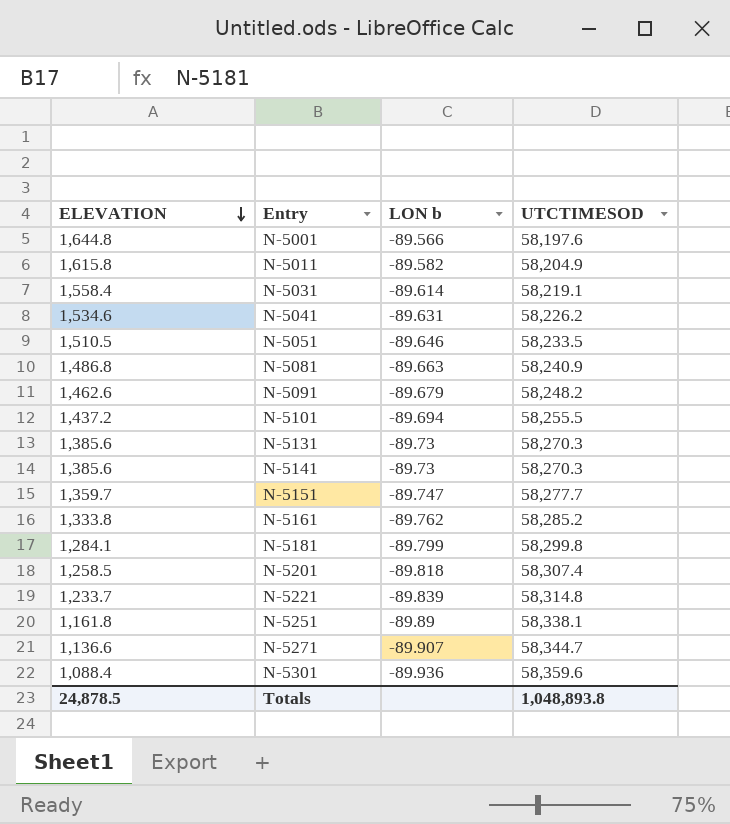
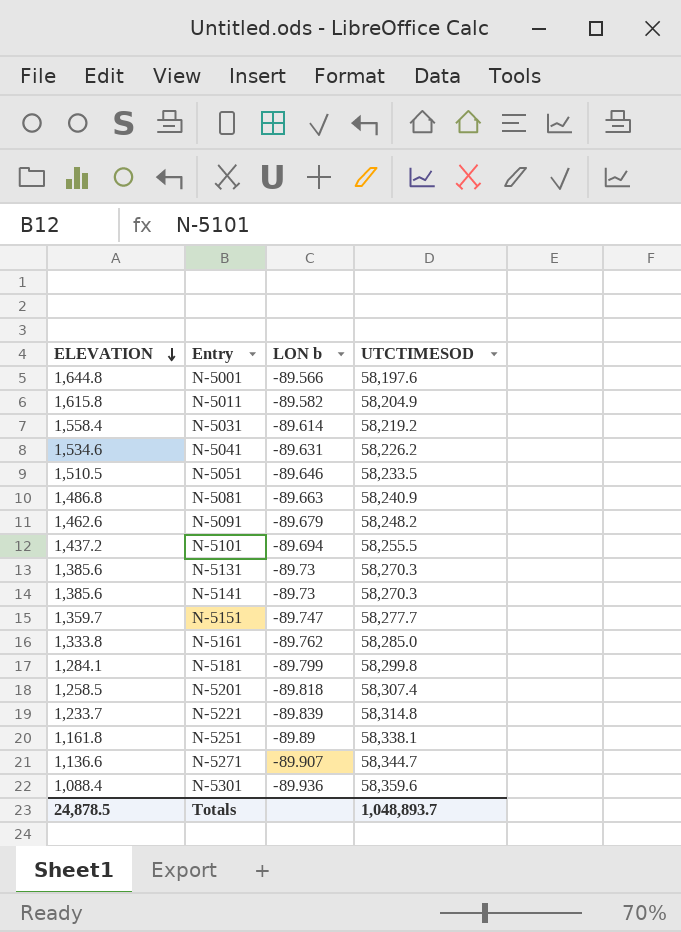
N-5031 | UTCTIMESOD: 58,219.1 -> 58,219.2
N-5161 | UTCTIMESOD: 58,285.2 -> 58,285.0
Totals | UTCTIMESOD: 1,048,893.8 -> 1,048,893.7

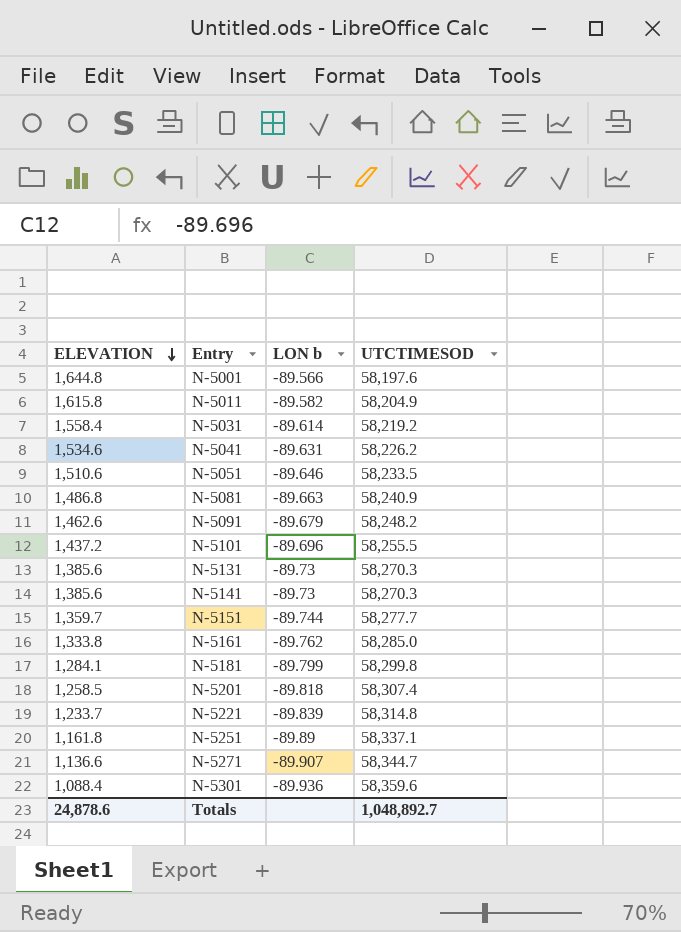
N-5051 | ELEVATION: 1,510.5 -> 1,510.6
N-5101 | LON b: -89.694 -> -89.696
N-5151 | LON b: -89.747 -> -89.744
N-5251 | UTCTIMESOD: 58,338.1 -> 58,337.1
Totals | ELEVATION: 24,878.5 -> 24,878.6
Totals | UTCTIMESOD: 1,048,893.7 -> 1,048,892.7

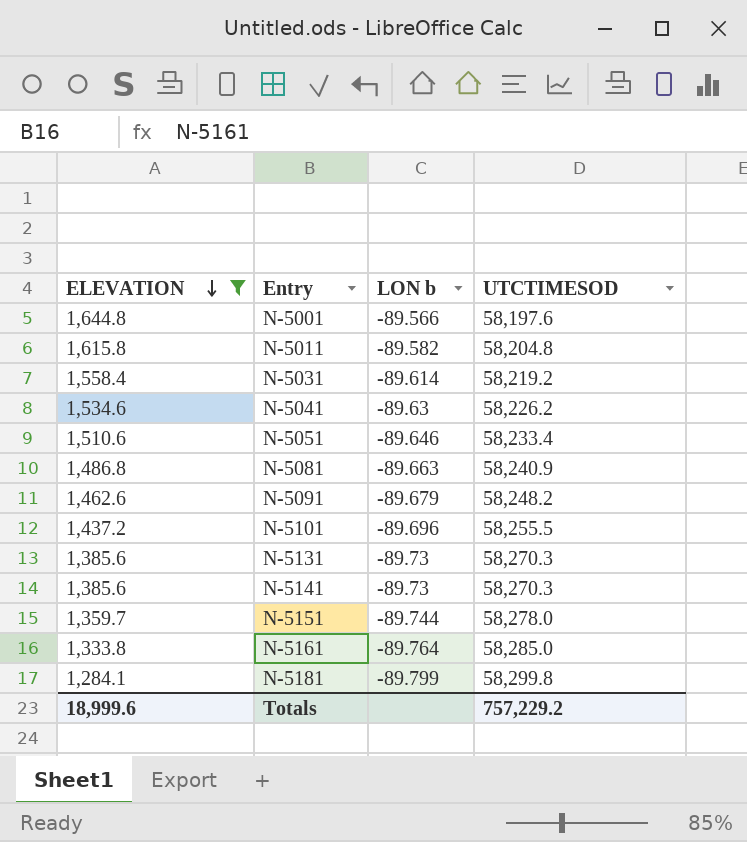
filter: none -> ELEVATION >= 1,284.1
N-5011 | UTCTIMESOD: 58,204.9 -> 58,204.8
N-5041 | LON b: -89.631 -> -89.63
N-5051 | UTCTIMESOD: 58,233.5 -> 58,233.4
N-5151 | UTCTIMESOD: 58,277.7 -> 58,278.0
N-5161 | LON b: -89.762 -> -89.764
Totals | ELEVATION: 24,878.6 -> 18,999.6
Totals | UTCTIMESOD: 1,048,892.7 -> 757,229.2

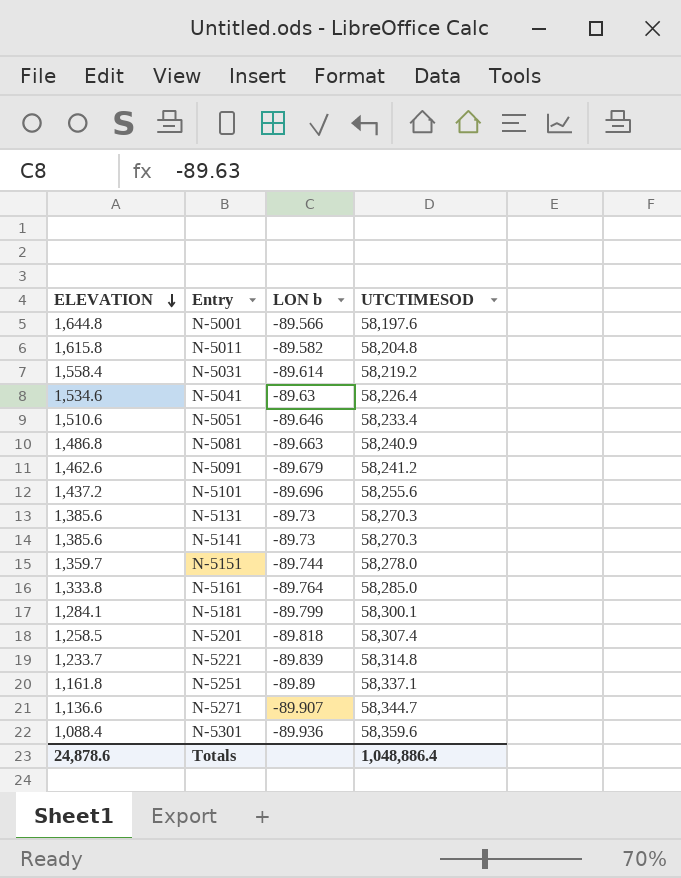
filter: ELEVATION >= 1,284.1 -> none
N-5041 | UTCTIMESOD: 58,226.2 -> 58,226.4
N-5091 | UTCTIMESOD: 58,248.2 -> 58,241.2
N-5101 | UTCTIMESOD: 58,255.5 -> 58,255.6
N-5181 | UTCTIMESOD: 58,299.8 -> 58,300.1
Totals | ELEVATION: 18,999.6 -> 24,878.6
Totals | UTCTIMESOD: 757,229.2 -> 1,048,886.4

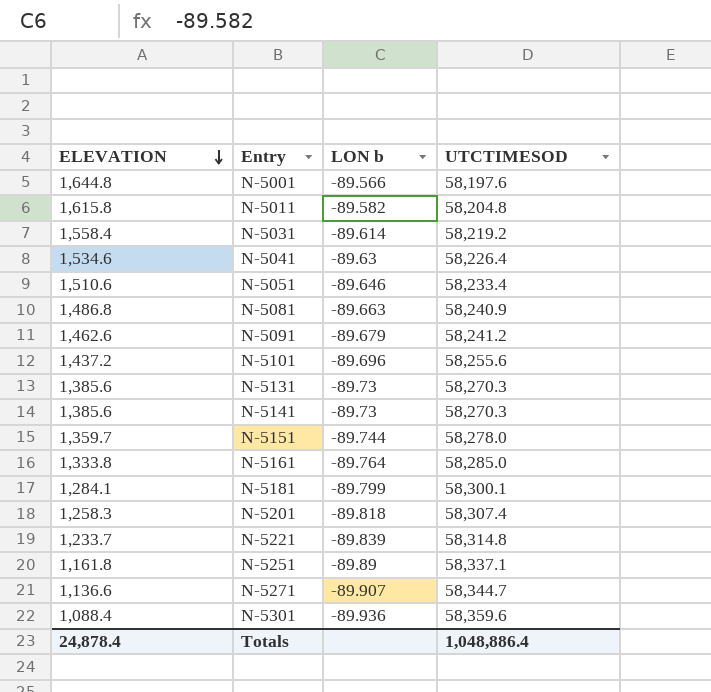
N-5201 | ELEVATION: 1,258.5 -> 1,258.3
Totals | ELEVATION: 24,878.6 -> 24,878.4

